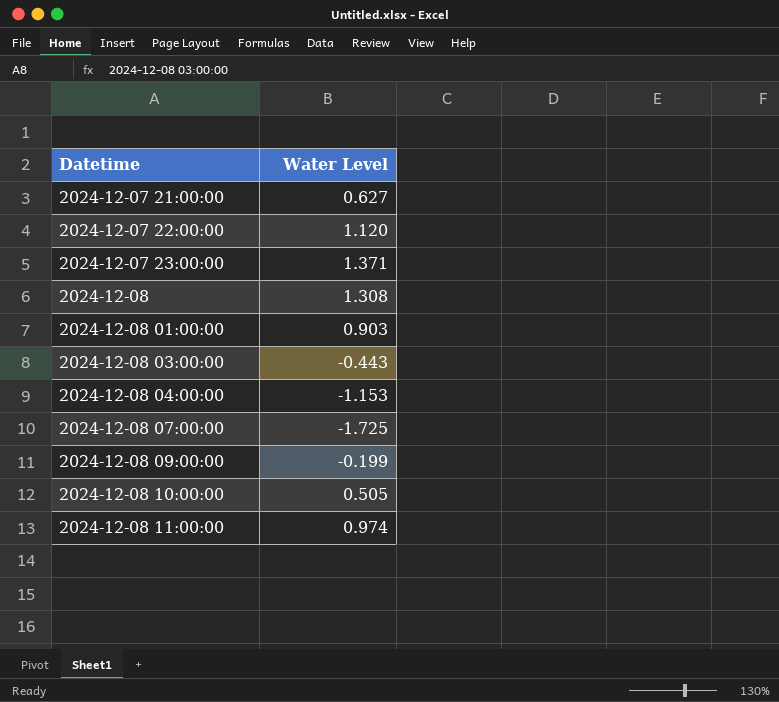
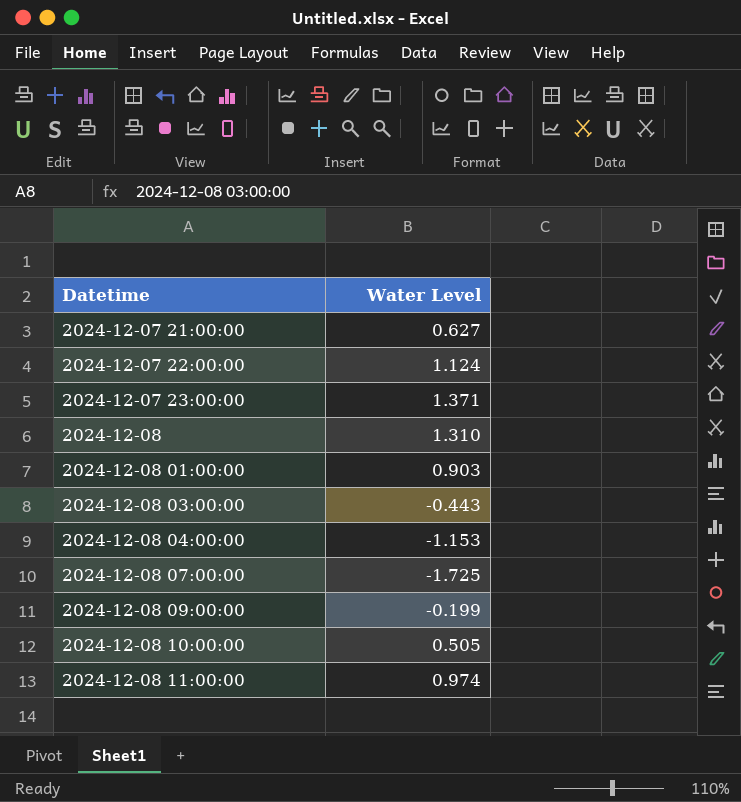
2024-12-07 22:00:00 | Water Level: 1.120 -> 1.124
2024-12-08 | Water Level: 1.308 -> 1.310

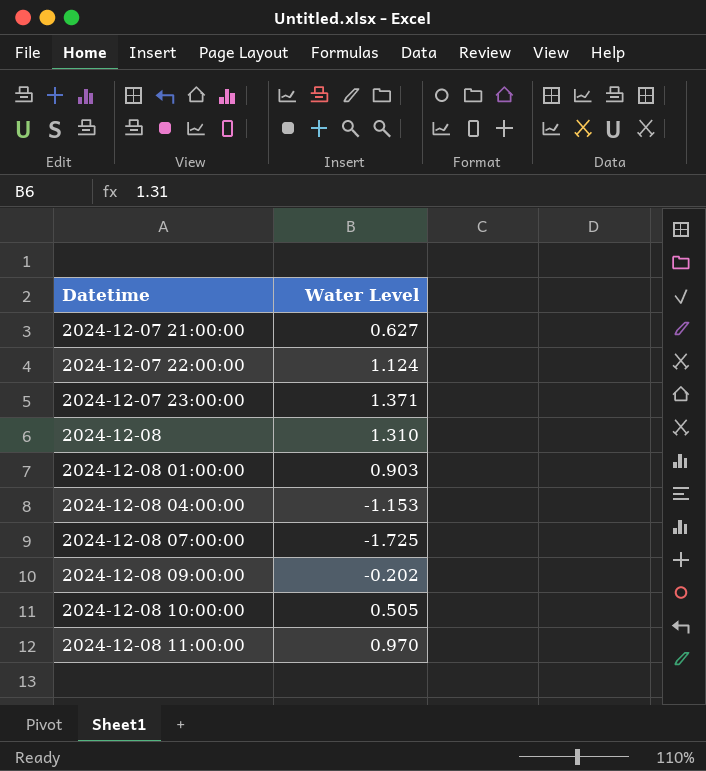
row 2024-12-08 03:00:00: -0.443 -> none
2024-12-08 09:00:00 | Water Level: -0.199 -> -0.202
2024-12-08 11:00:00 | Water Level: 0.974 -> 0.970

